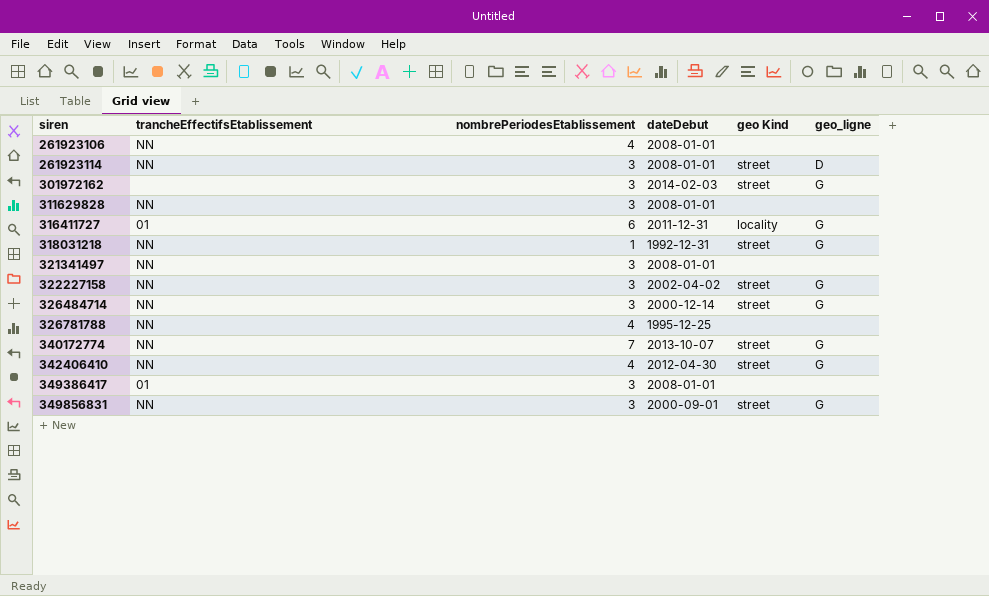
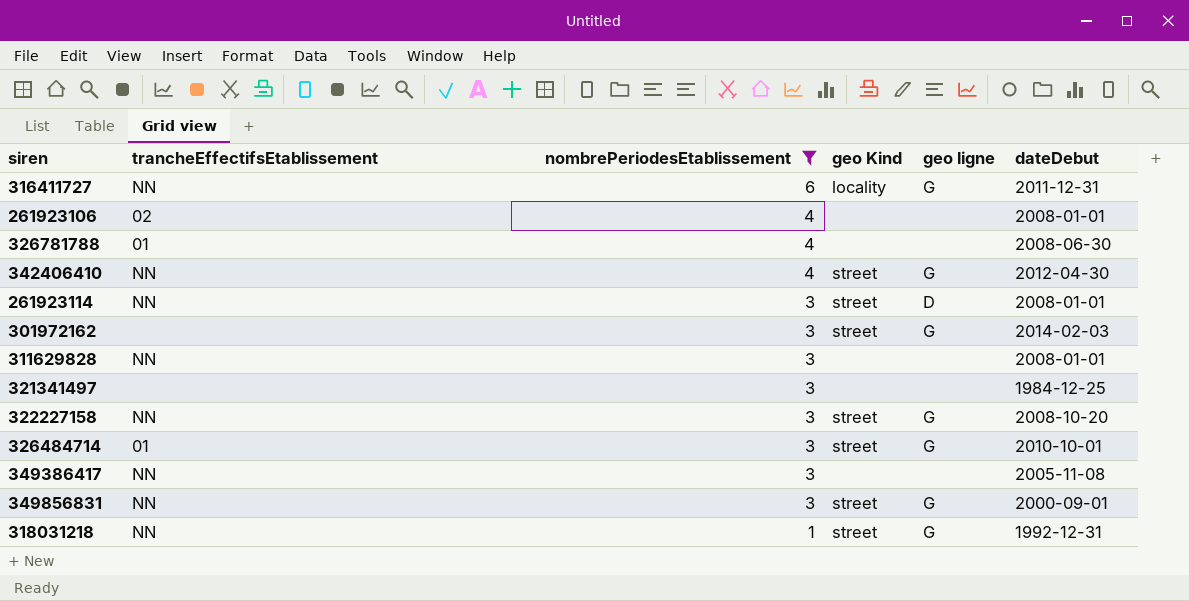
filter: none -> nombrePeriodesEtablissement != 7
row order: siren ascending -> nombrePeriodesEtablissement descending
column name: geo_ligne -> geo ligne
column dateDebut | position: 4 -> 6
316411727 | trancheEffectifsEtablissement: 01 -> NN
261923106 | trancheEffectifsEtablissement: NN -> 02
326781788 | trancheEffectifsEtablissement: NN -> 01
326781788 | dateDebut: 1995-12-25 -> 2008-06-30
321341497 | trancheEffectifsEtablissement: NN -> none
321341497 | dateDebut: 2008-01-01 -> 1984-12-25
322227158 | dateDebut: 2002-04-02 -> 2008-10-20
326484714 | trancheEffectifsEtablissement: NN -> 01
326484714 | dateDebut: 2000-12-14 -> 2010-10-01
349386417 | trancheEffectifsEtablissement: 01 -> NN
349386417 | dateDebut: 2008-01-01 -> 2005-11-08

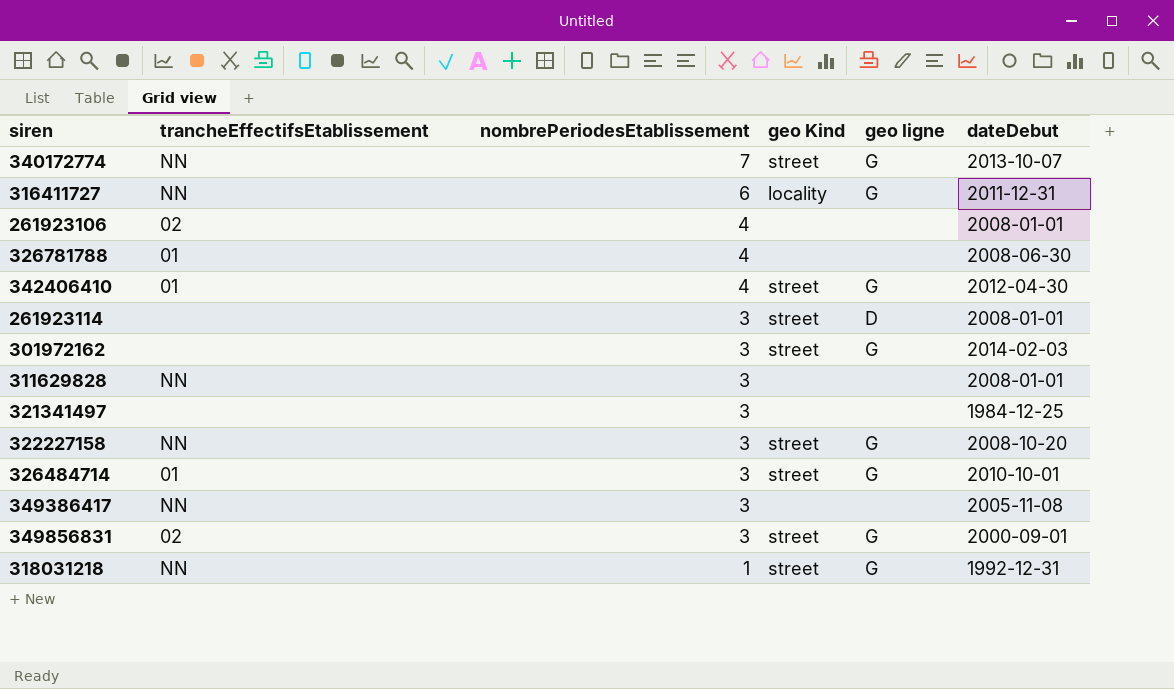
filter: nombrePeriodesEtablissement != 7 -> none
342406410 | trancheEffectifsEtablissement: NN -> 01
261923114 | trancheEffectifsEtablissement: NN -> none
349856831 | trancheEffectifsEtablissement: NN -> 02

